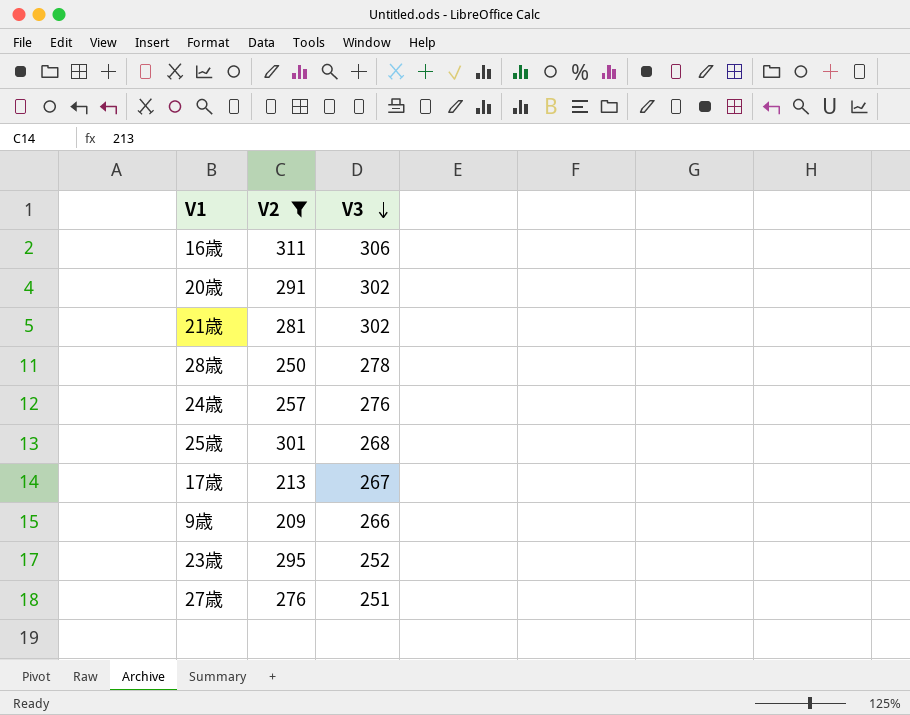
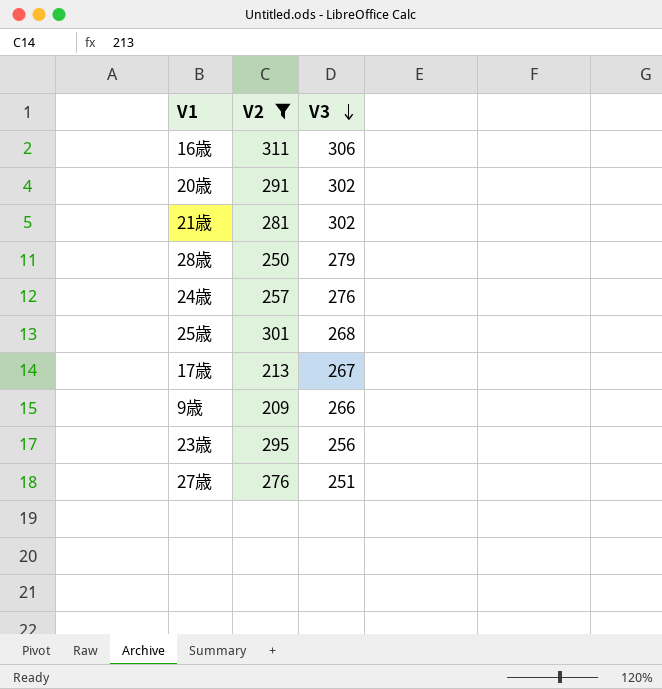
28歳 | V3: 278 -> 279
23歳 | V3: 252 -> 256

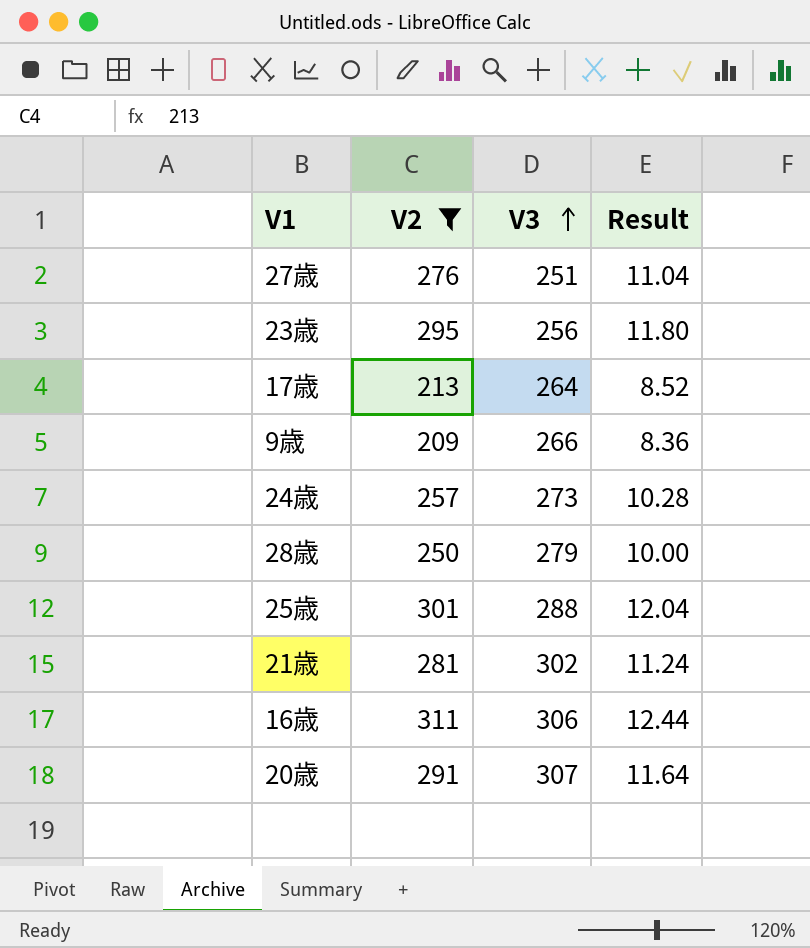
row order: V3 descending -> V3 ascending
column Result | formula: none -> [V2] * 0.04
17歳 | V3: 267 -> 264
24歳 | V3: 276 -> 273
25歳 | V3: 268 -> 288
20歳 | V3: 302 -> 307

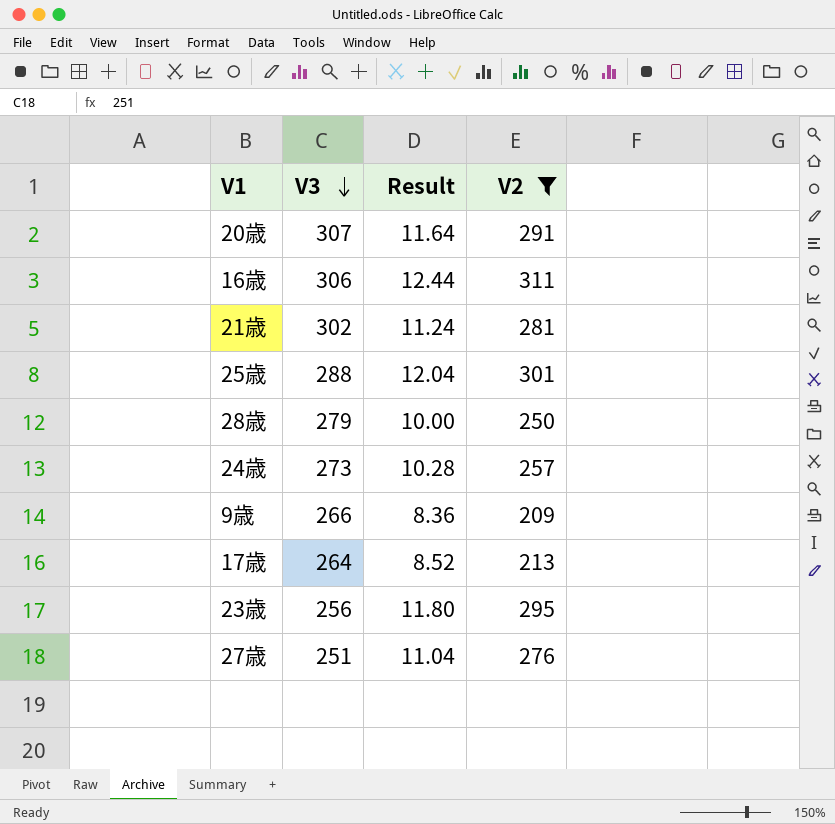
row order: V3 ascending -> V3 descending
column V2 | position: 2 -> 4

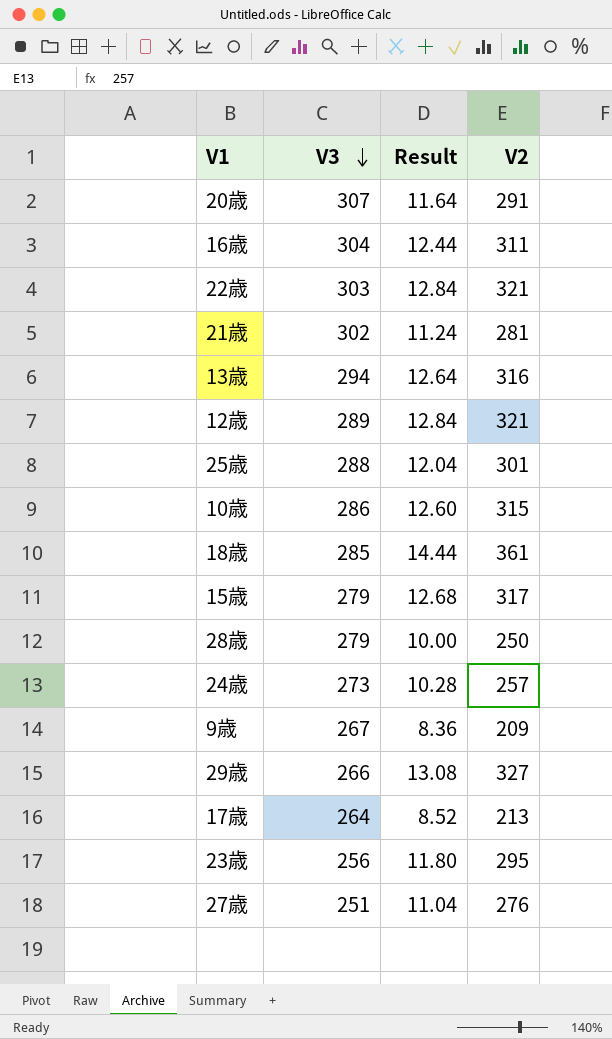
filter: V2 <= 311 -> none
16歳 | V3: 306 -> 304
9歳 | V3: 266 -> 267

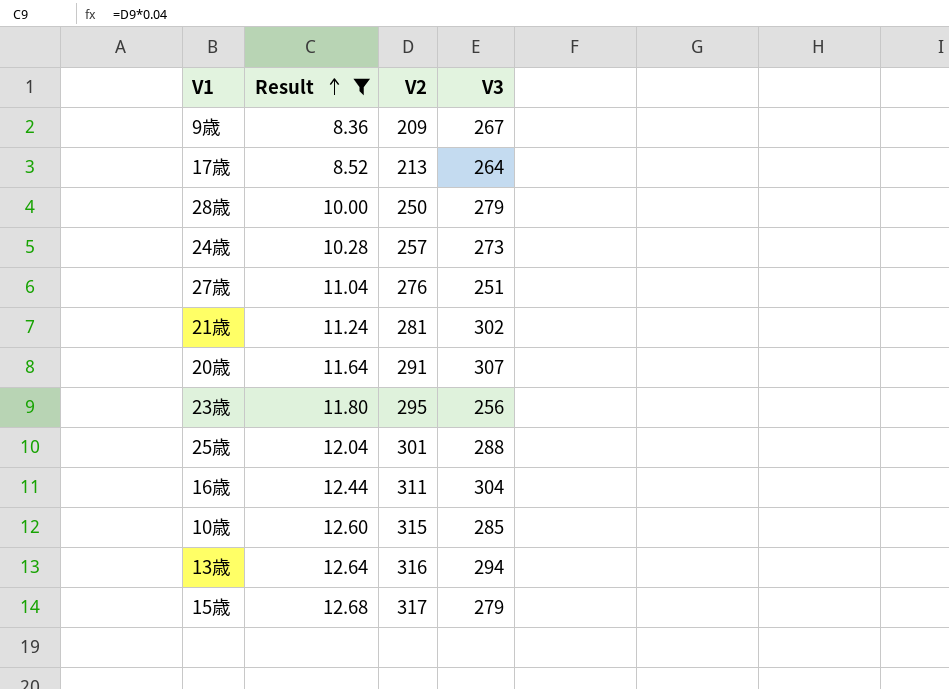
filter: none -> Result <= 12.68
row order: V3 descending -> Result ascending
column V3 | position: 2 -> 4
10歳 | V3: 286 -> 285

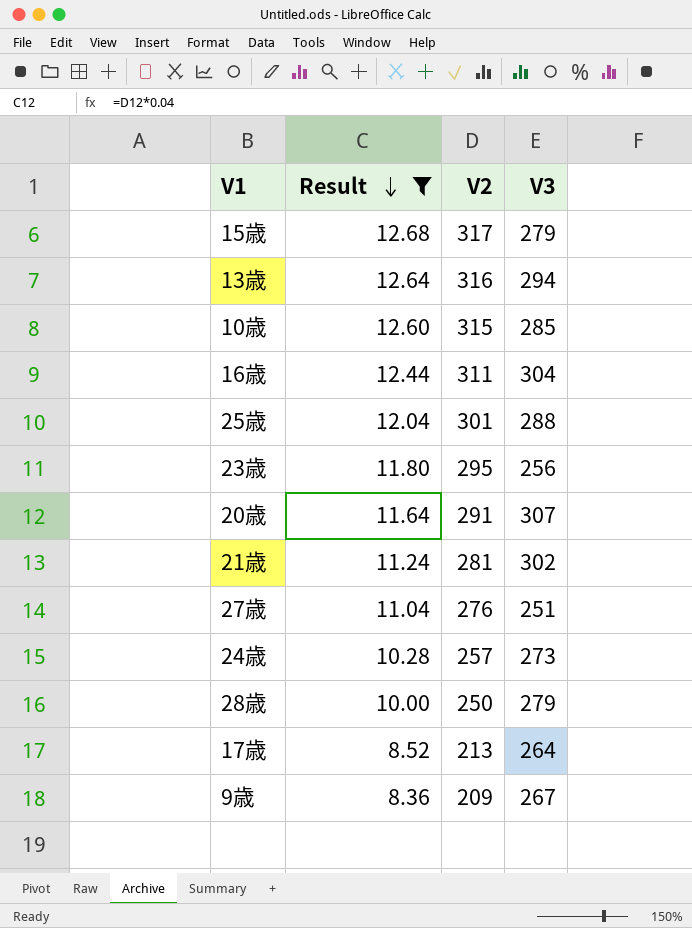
row order: Result ascending -> Result descending

